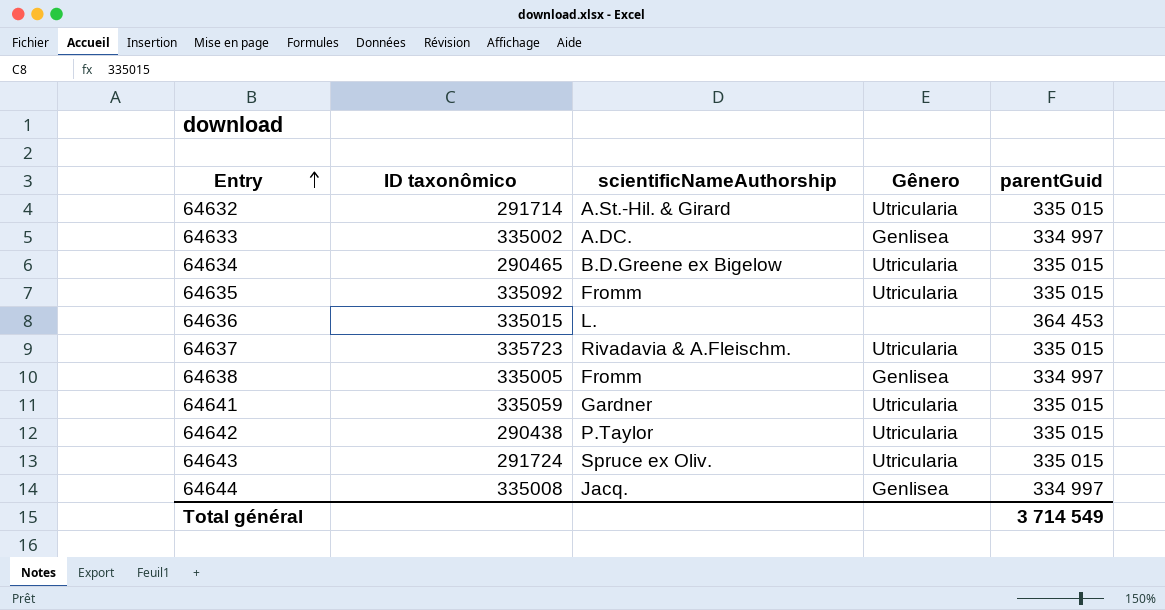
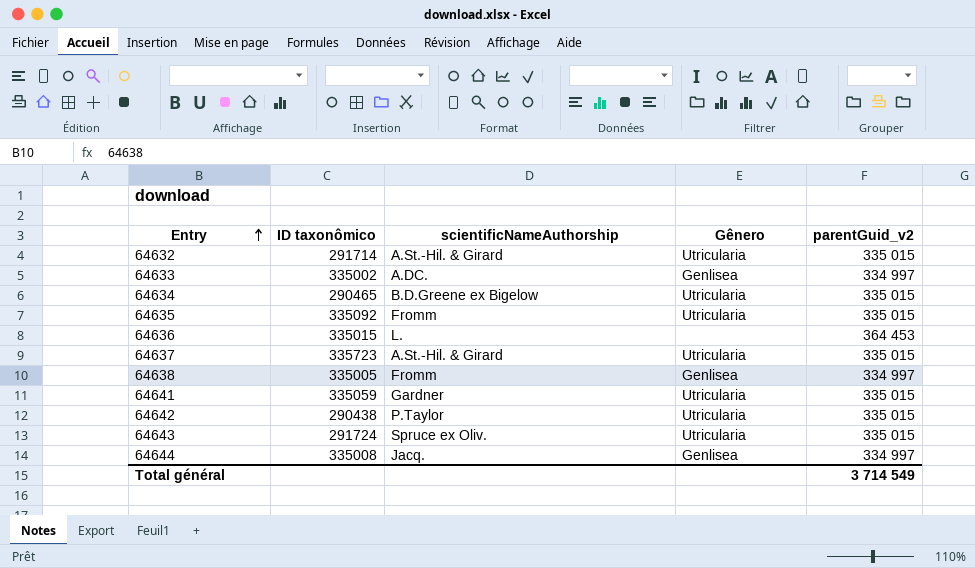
column name: parentGuid -> parentGuid_v2
64637 | scientificNameAuthorship: Rivadavia & A.Fleischm. -> A.St.-Hil. & Girard

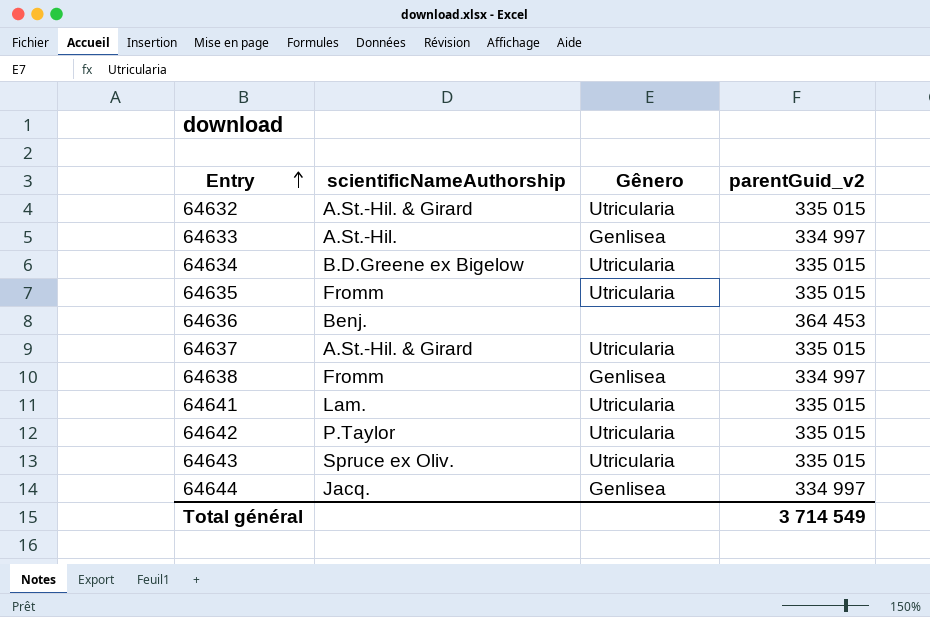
column ID taxonômico | position: 2 -> none
64633 | scientificNameAuthorship: A.DC. -> A.St.-Hil.
64636 | scientificNameAuthorship: L. -> Benj.
64641 | scientificNameAuthorship: Gardner -> Lam.

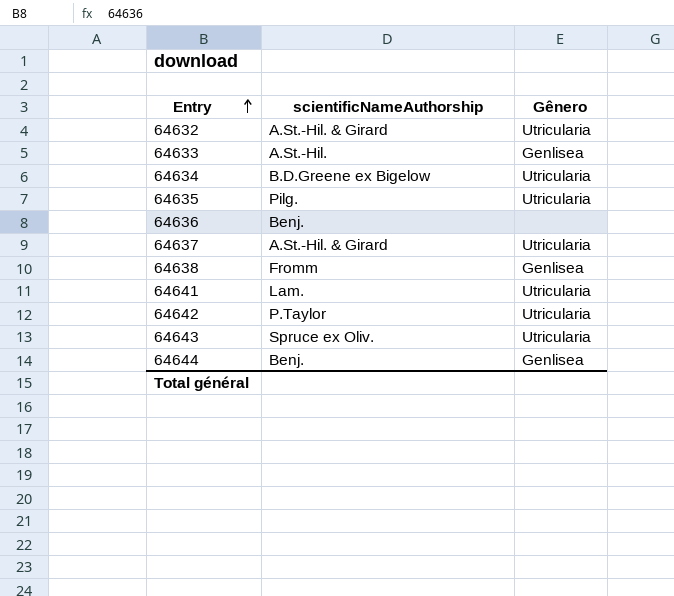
column parentGuid_v2 | position: 4 -> none
64635 | scientificNameAuthorship: Fromm -> Pilg.
64644 | scientificNameAuthorship: Jacq. -> Benj.

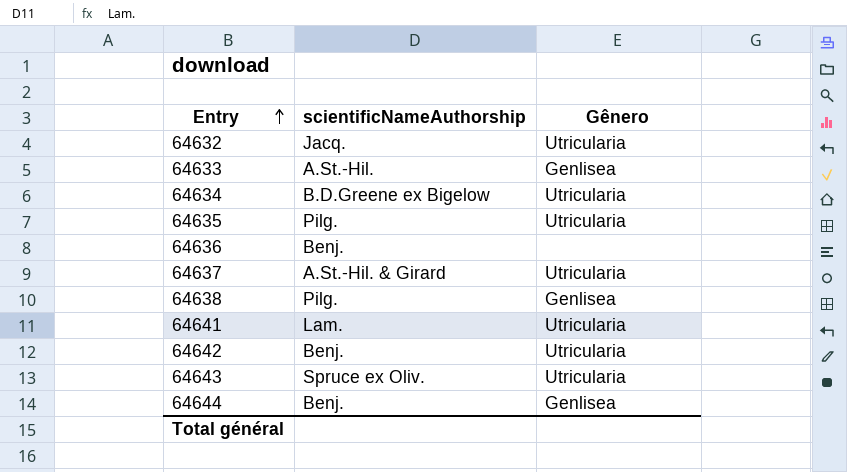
64632 | scientificNameAuthorship: A.St.-Hil. & Girard -> Jacq.
64638 | scientificNameAuthorship: Fromm -> Pilg.
64642 | scientificNameAuthorship: P.Taylor -> Benj.

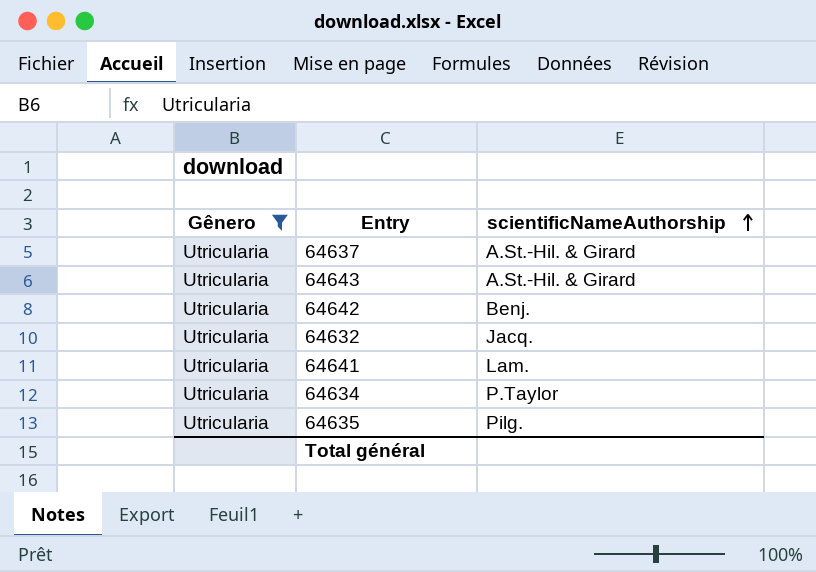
filter: none -> Gênero = Utricularia
row order: Entry ascending -> scientificNameAuthorship ascending
column Gênero | position: 3 -> 1
64643 | scientificNameAuthorship: Spruce ex Oliv. -> A.St.-Hil. & Girard
64634 | scientificNameAuthorship: B.D.Greene ex Bigelow -> P.Taylor

